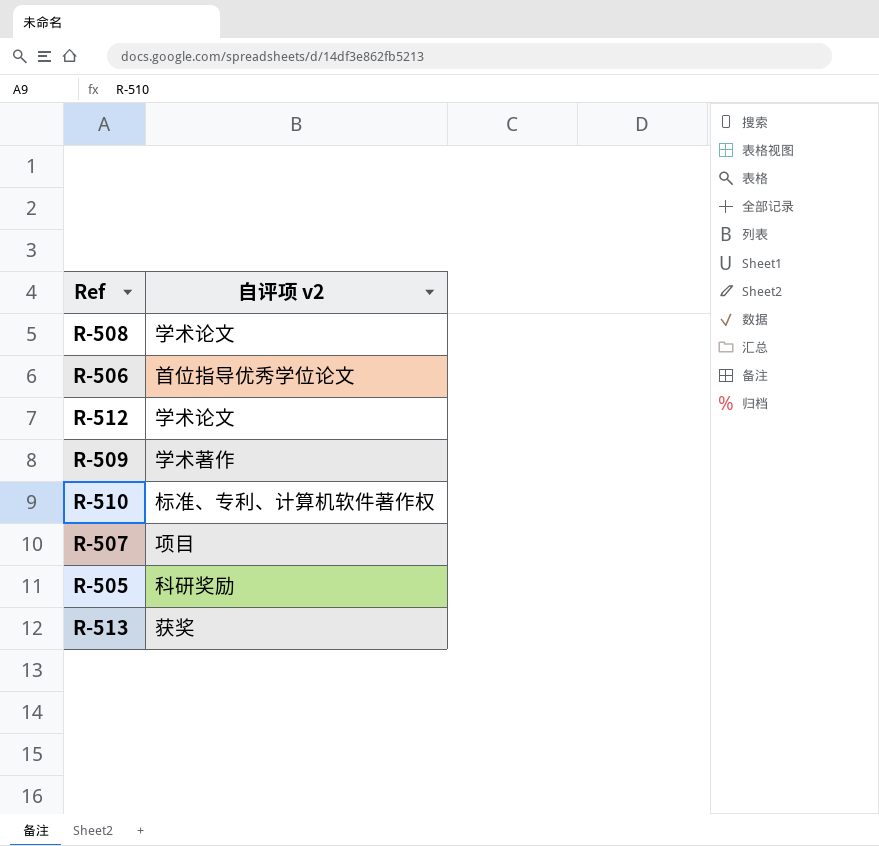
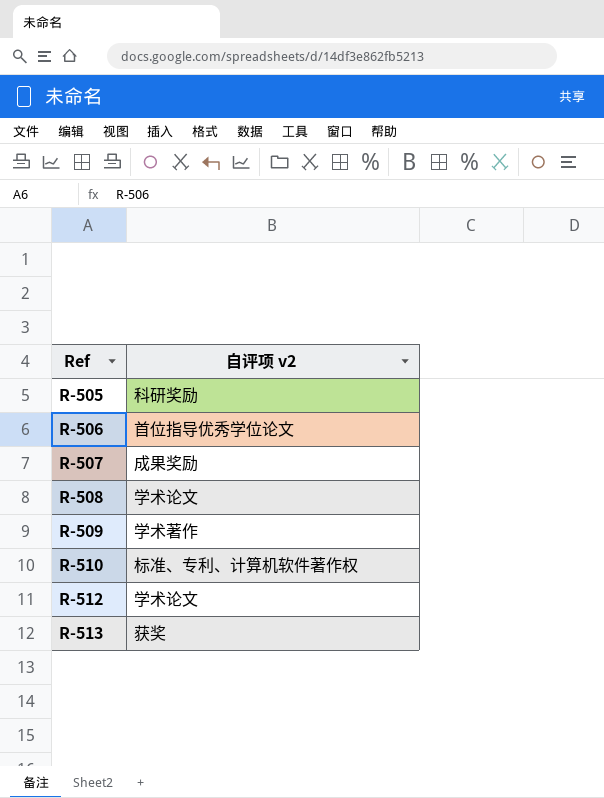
row order: none -> Ref ascending
R-507 | 自评项 v2: 项目 -> 成果奖励

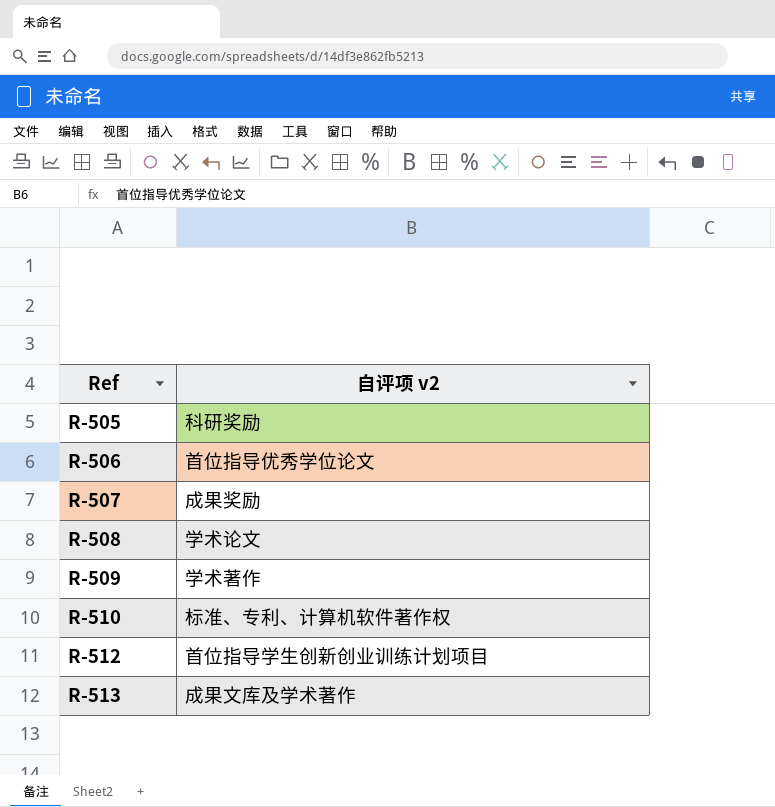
R-512 | 自评项 v2: 学术论文 -> 首位指导学生创新创业训练计划项目
R-513 | 自评项 v2: 获奖 -> 成果文库及学术著作

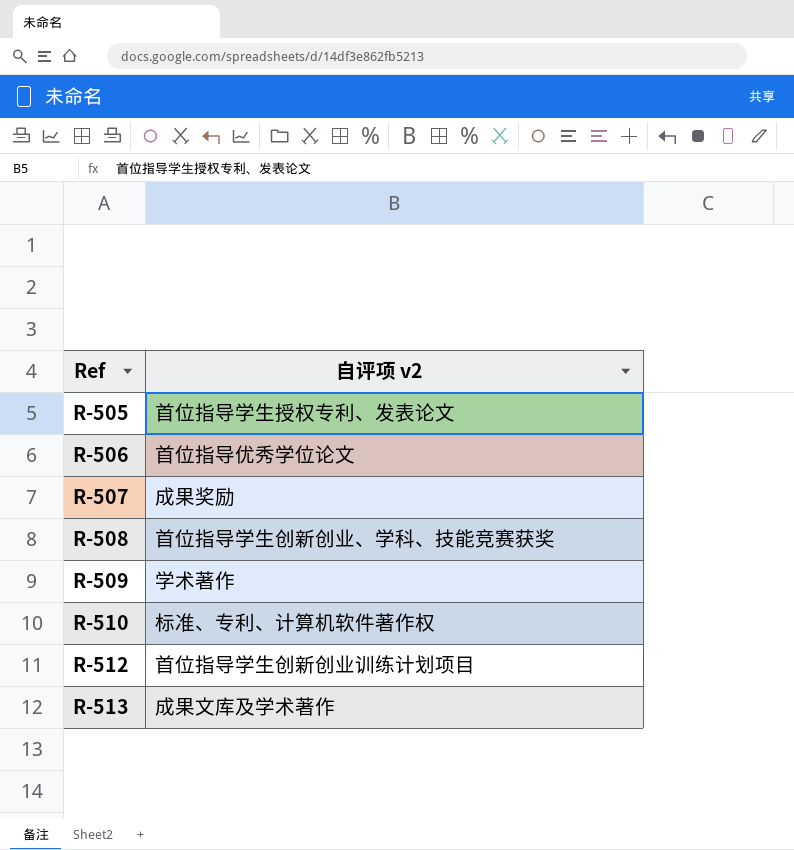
R-505 | 自评项 v2: 科研奖励 -> 首位指导学生授权专利、发表论文
R-508 | 自评项 v2: 学术论文 -> 首位指导学生创新创业、学科、技能竞赛获奖

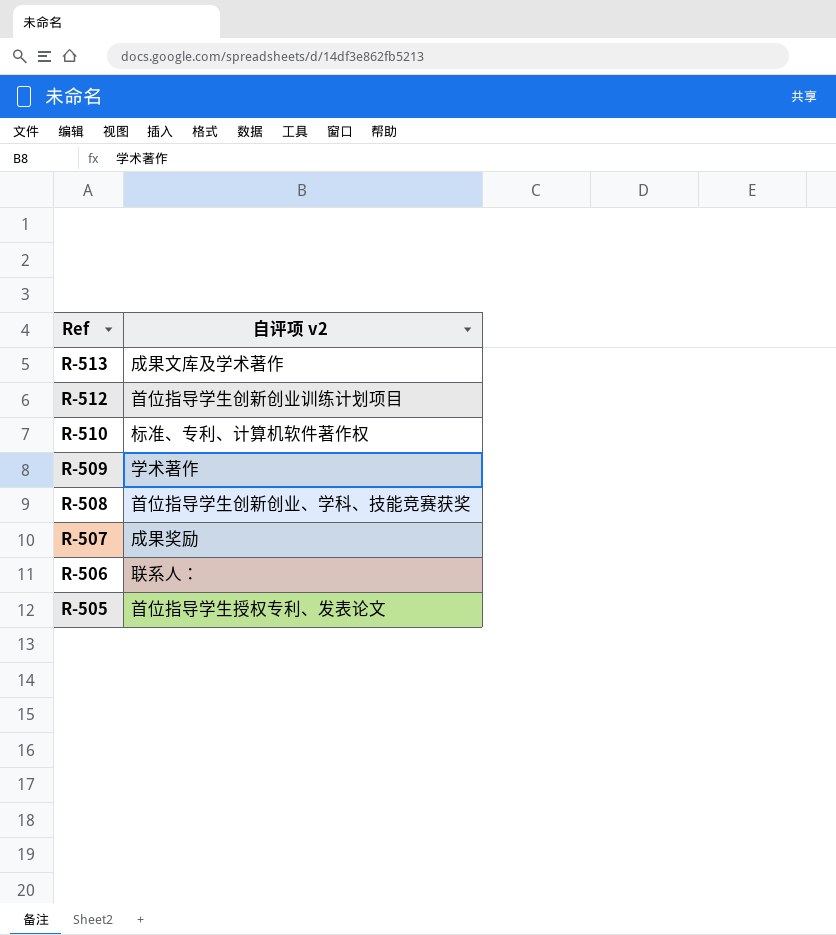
row order: Ref ascending -> Ref descending
R-506 | 自评项 v2: 首位指导优秀学位论文 -> 联系人：

